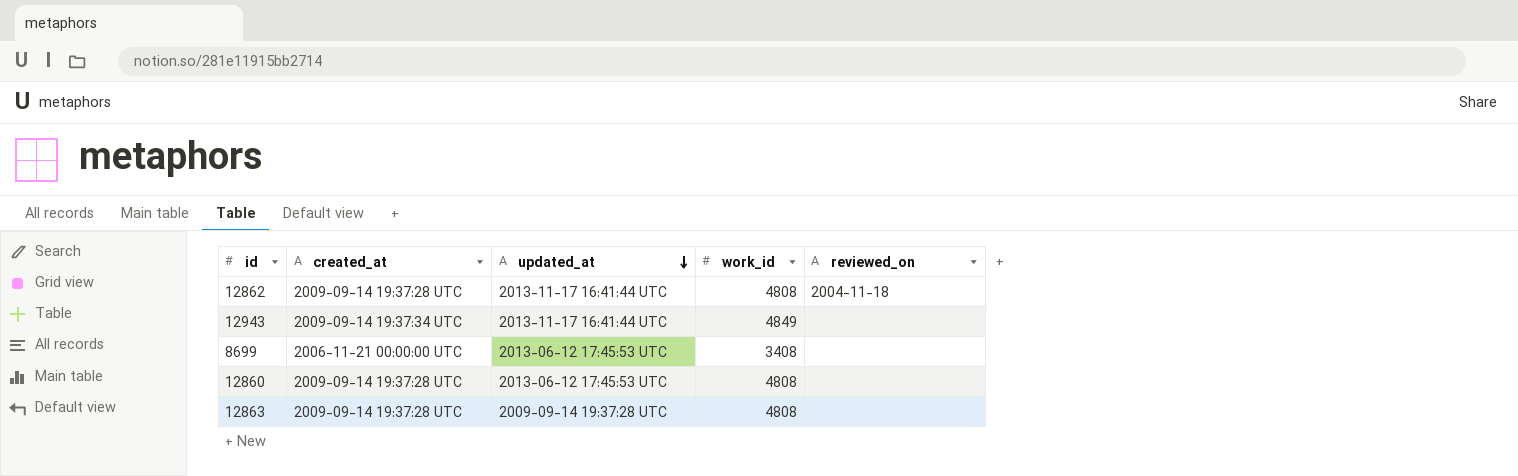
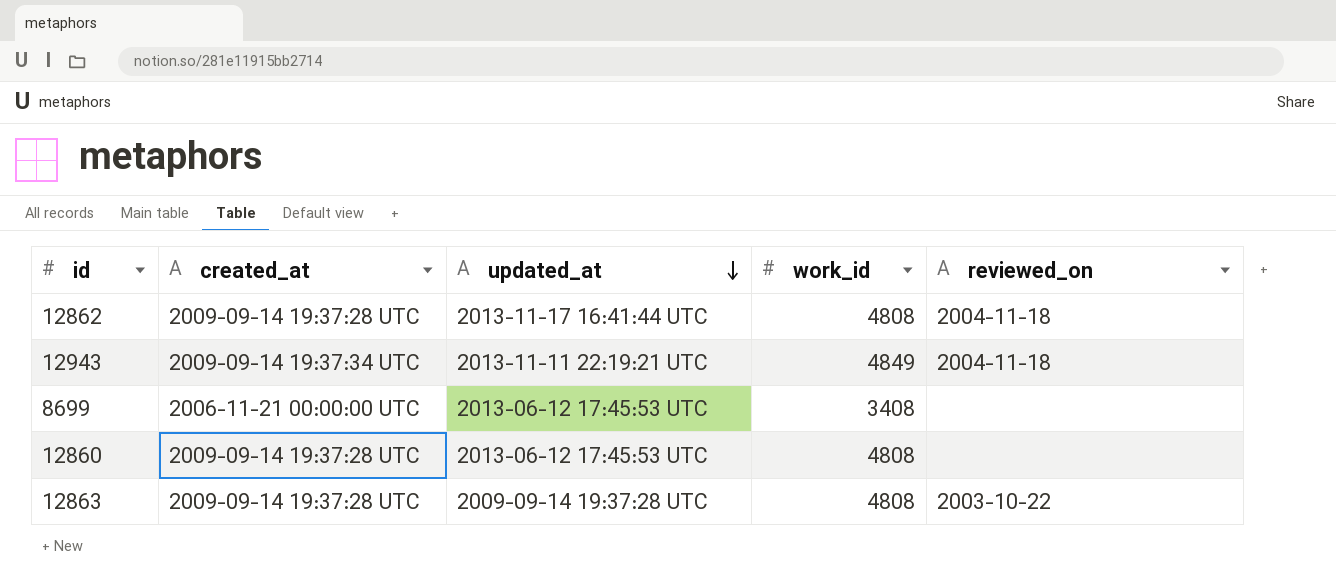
12943 | updated_at: 2013-11-17 16:41:44 UTC -> 2013-11-11 22:19:21 UTC
12943 | reviewed_on: none -> 2004-11-18
12863 | reviewed_on: none -> 2003-10-22

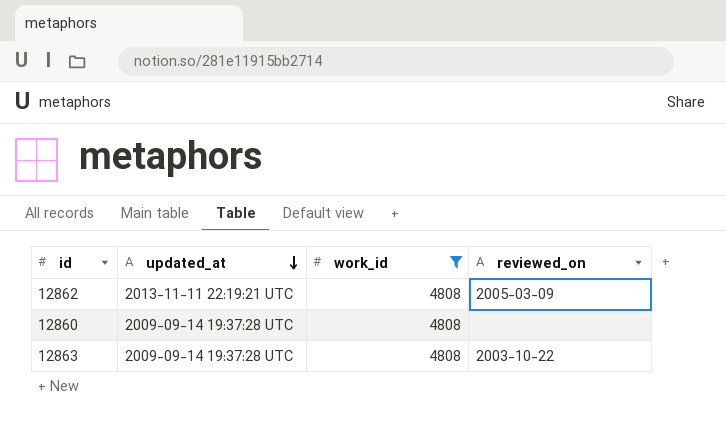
filter: none -> work_id = 4808
column created_at | position: 2 -> none
12862 | updated_at: 2013-11-17 16:41:44 UTC -> 2013-11-11 22:19:21 UTC
12862 | reviewed_on: 2004-11-18 -> 2005-03-09
12860 | updated_at: 2013-06-12 17:45:53 UTC -> 2009-09-14 19:37:28 UTC

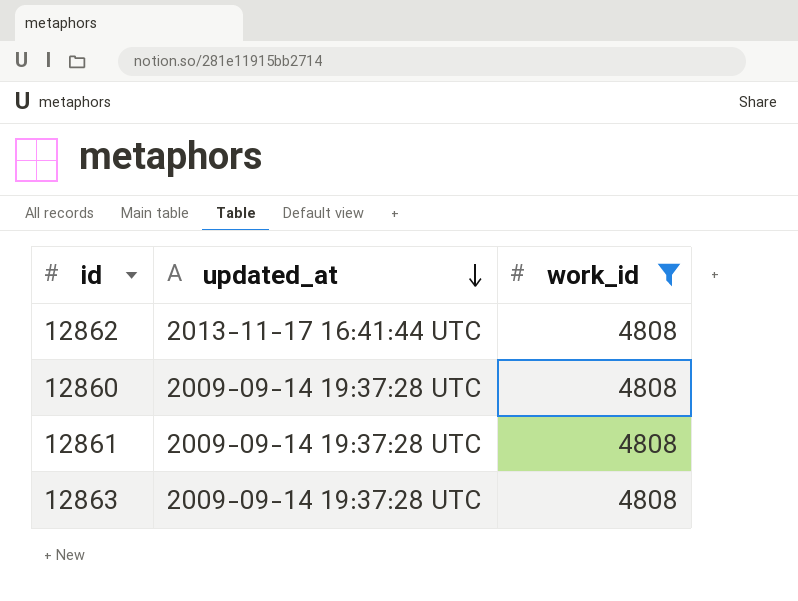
column reviewed_on | position: 4 -> none
12862 | updated_at: 2013-11-11 22:19:21 UTC -> 2013-11-17 16:41:44 UTC
row 12861: none -> 2009-09-14 19:37:28 UTC | 4808

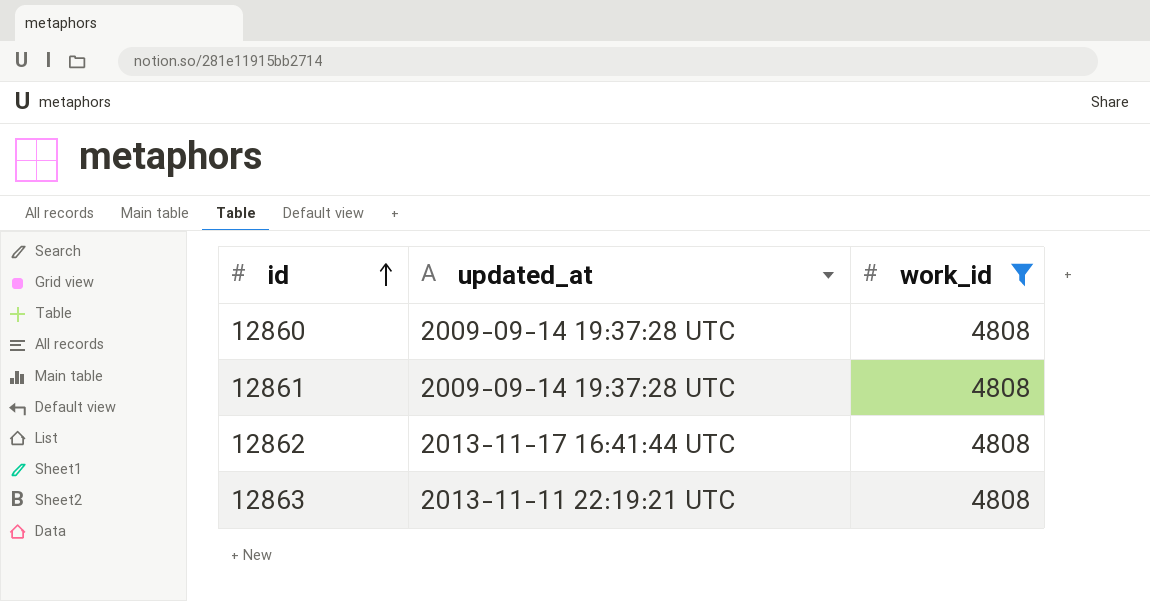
row order: updated_at descending -> id ascending
12863 | updated_at: 2009-09-14 19:37:28 UTC -> 2013-11-11 22:19:21 UTC

